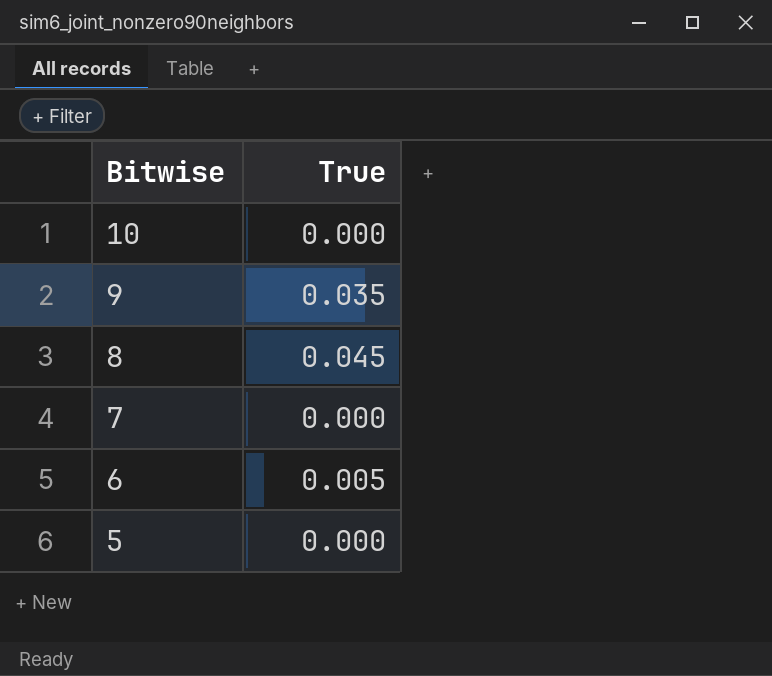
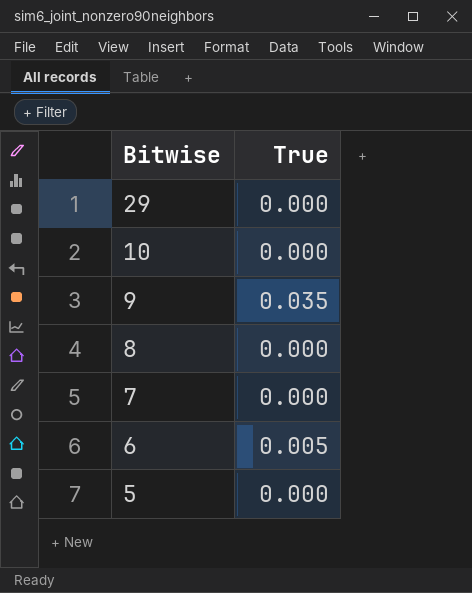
row 29: none -> 0.000
8 | True: 0.045 -> 0.000

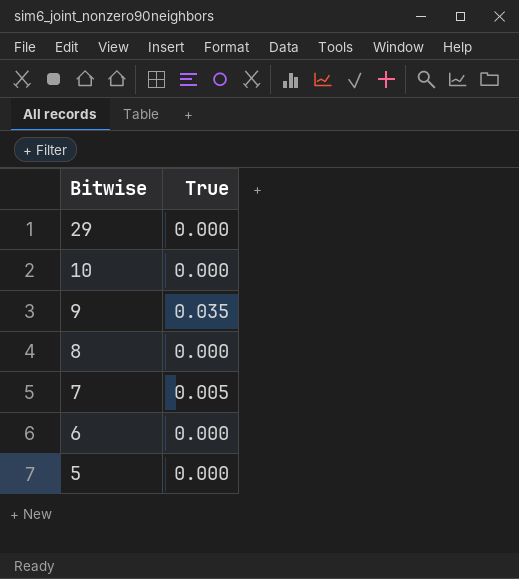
7 | True: 0.000 -> 0.005
6 | True: 0.005 -> 0.000

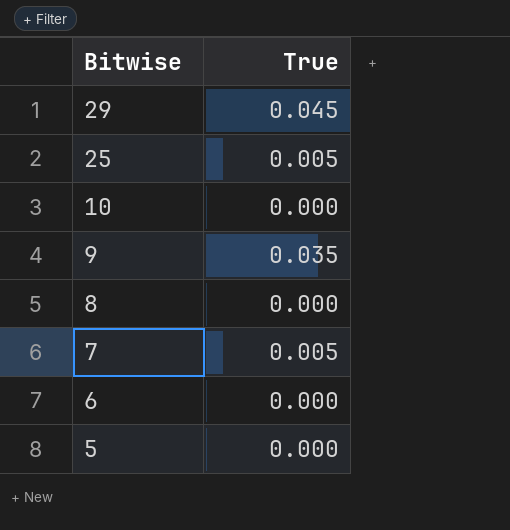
29 | True: 0.000 -> 0.045
row 25: none -> 0.005

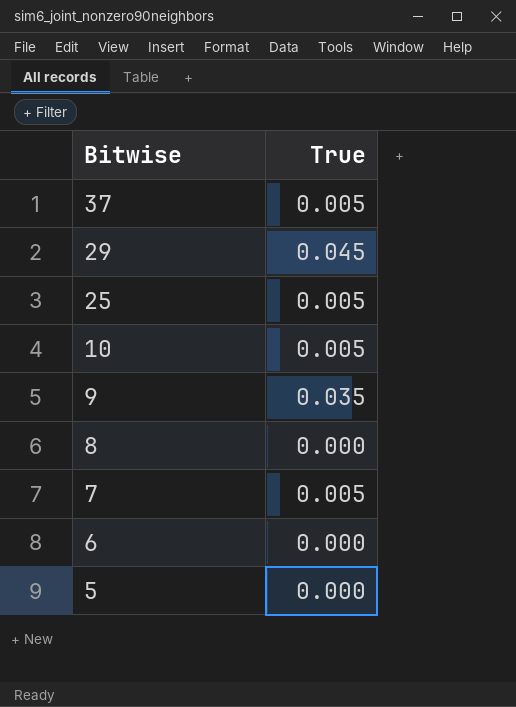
row 37: none -> 0.005
10 | True: 0.000 -> 0.005

